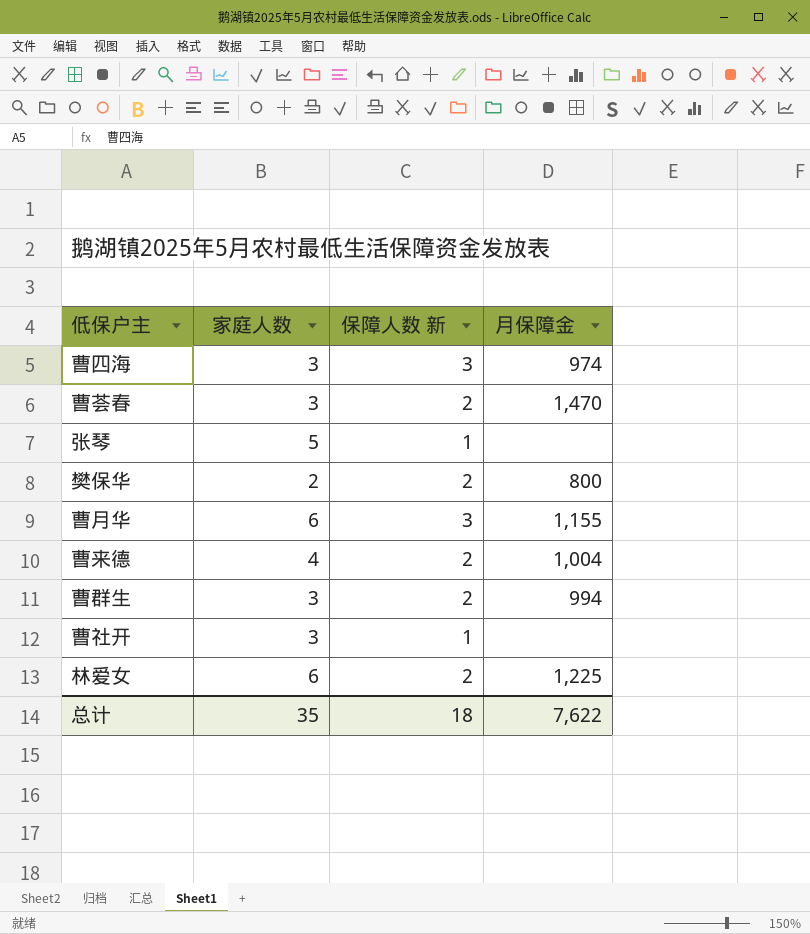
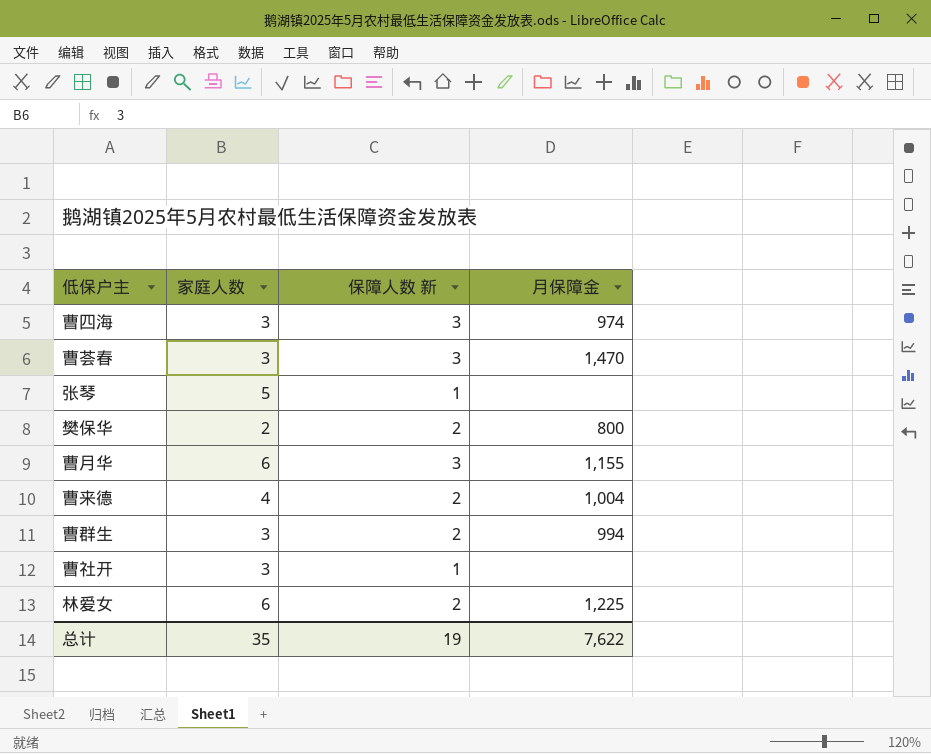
曹荟春 | 保障人数 新: 2 -> 3
总计 | 保障人数 新: 18 -> 19

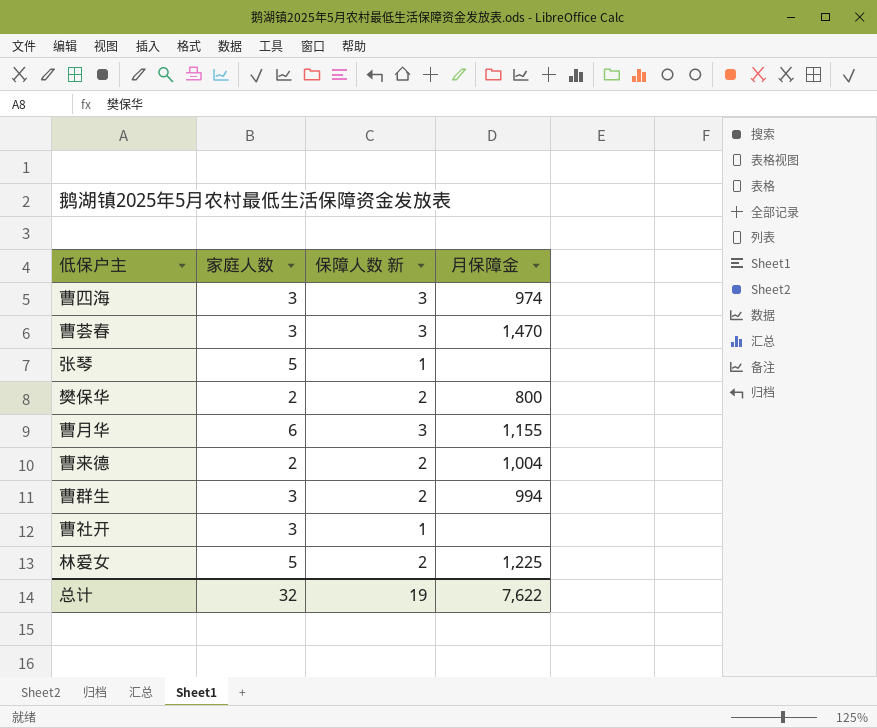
曹来德 | 家庭人数: 4 -> 2
林爱女 | 家庭人数: 6 -> 5
总计 | 家庭人数: 35 -> 32

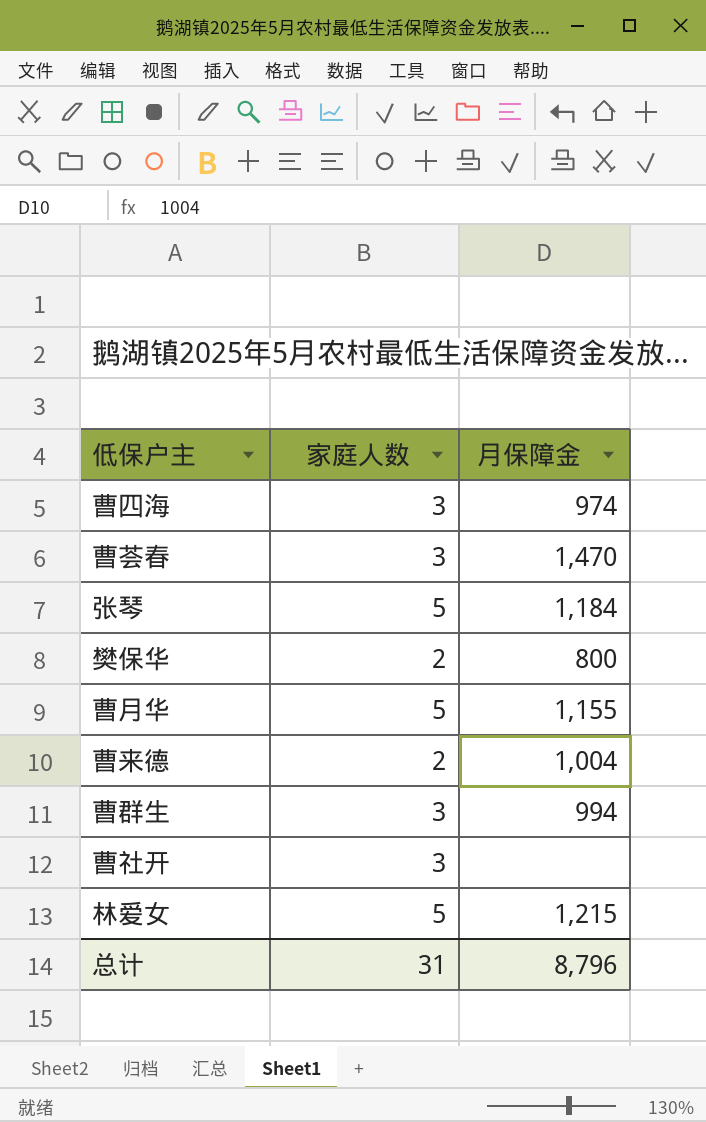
column 保障人数 新 | position: 3 -> none
张琴 | 月保障金: none -> 1,184
曹月华 | 家庭人数: 6 -> 5
林爱女 | 月保障金: 1,225 -> 1,215
总计 | 家庭人数: 32 -> 31
总计 | 月保障金: 7,622 -> 8,796

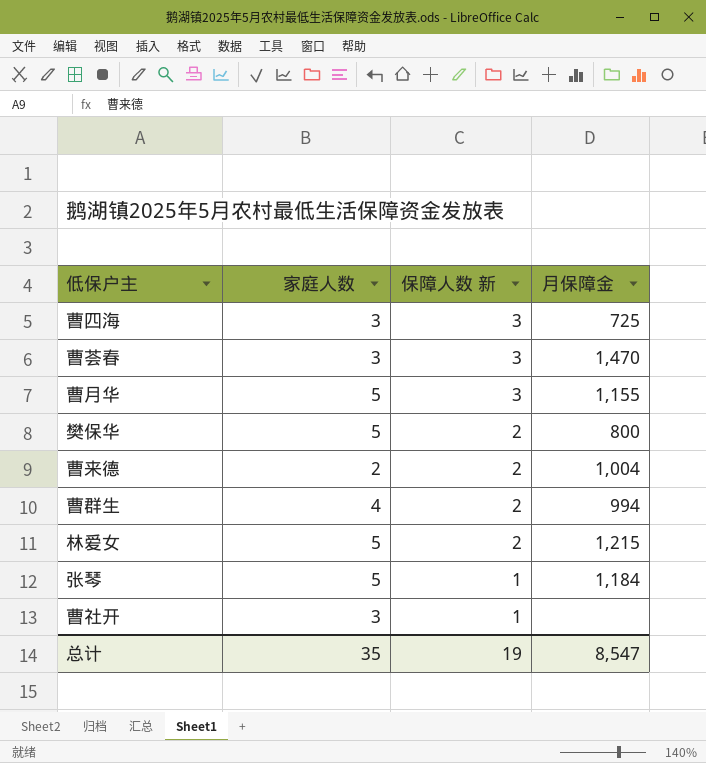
row order: none -> 保障人数 新 descending
column 保障人数 新 | position: none -> 3
曹四海 | 月保障金: 974 -> 725
樊保华 | 家庭人数: 2 -> 5
曹群生 | 家庭人数: 3 -> 4
总计 | 家庭人数: 31 -> 35
总计 | 月保障金: 8,796 -> 8,547

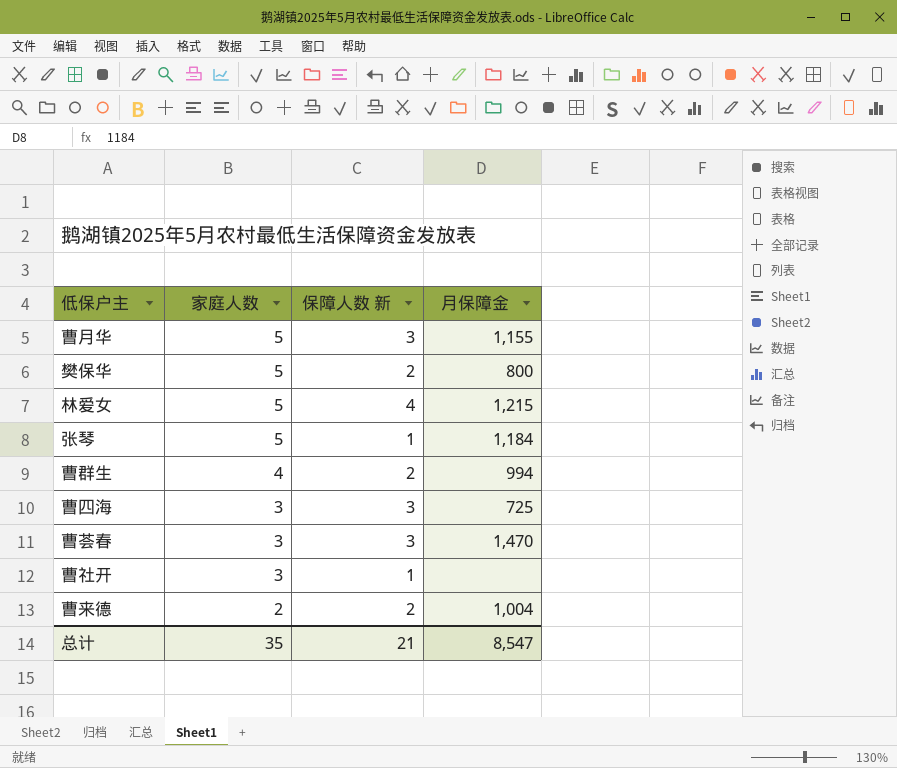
row order: 保障人数 新 descending -> 家庭人数 descending
林爱女 | 保障人数 新: 2 -> 4
总计 | 保障人数 新: 19 -> 21

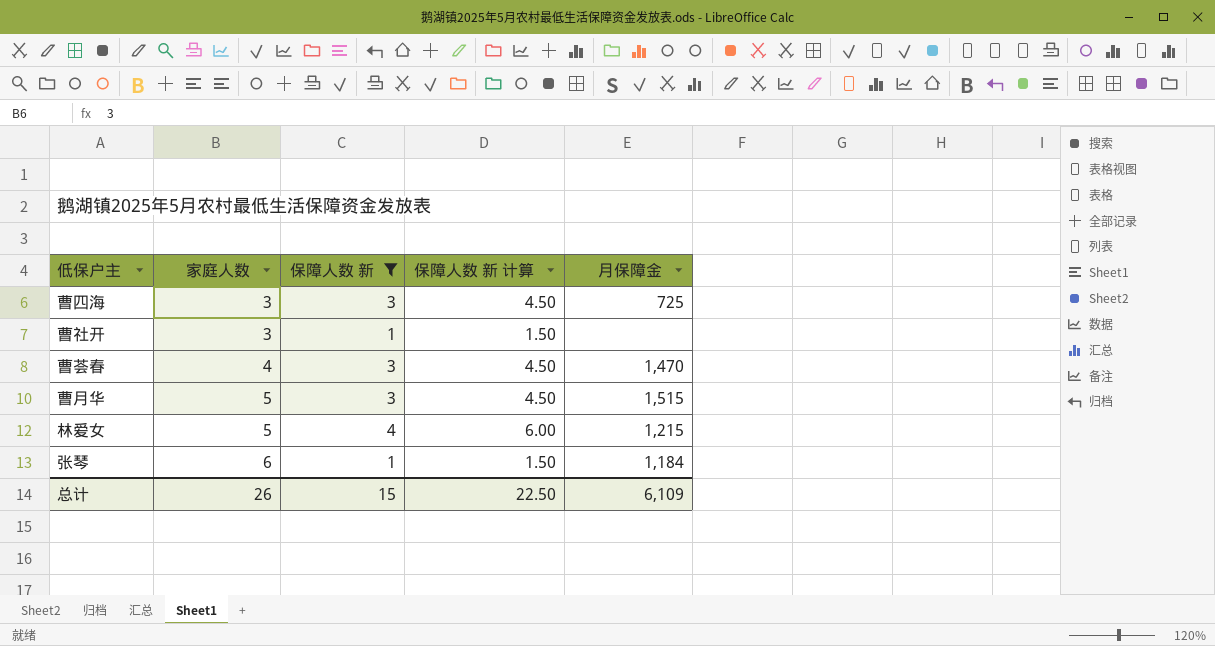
filter: none -> 保障人数 新 != 2
row order: 家庭人数 descending -> 家庭人数 ascending
column 保障人数 新 计算 | formula: none -> [保障人数 新] * 1.5
曹荟春 | 家庭人数: 3 -> 4
曹月华 | 月保障金: 1,155 -> 1,515
张琴 | 家庭人数: 5 -> 6
总计 | 家庭人数: 35 -> 26
总计 | 保障人数 新: 21 -> 15
总计 | 月保障金: 8,547 -> 6,109

